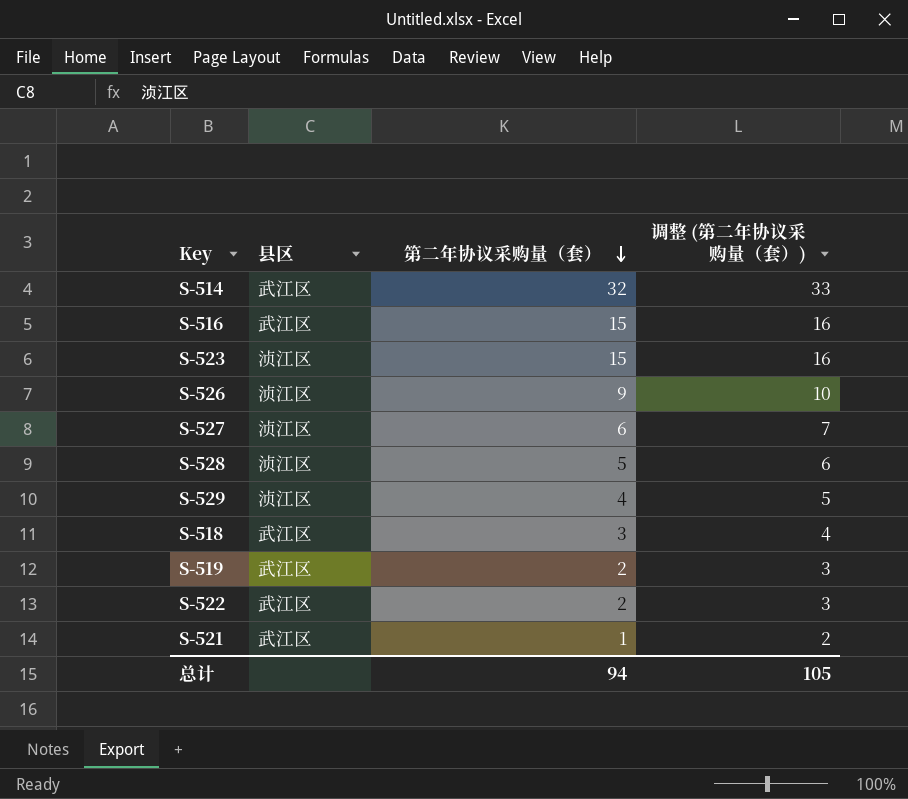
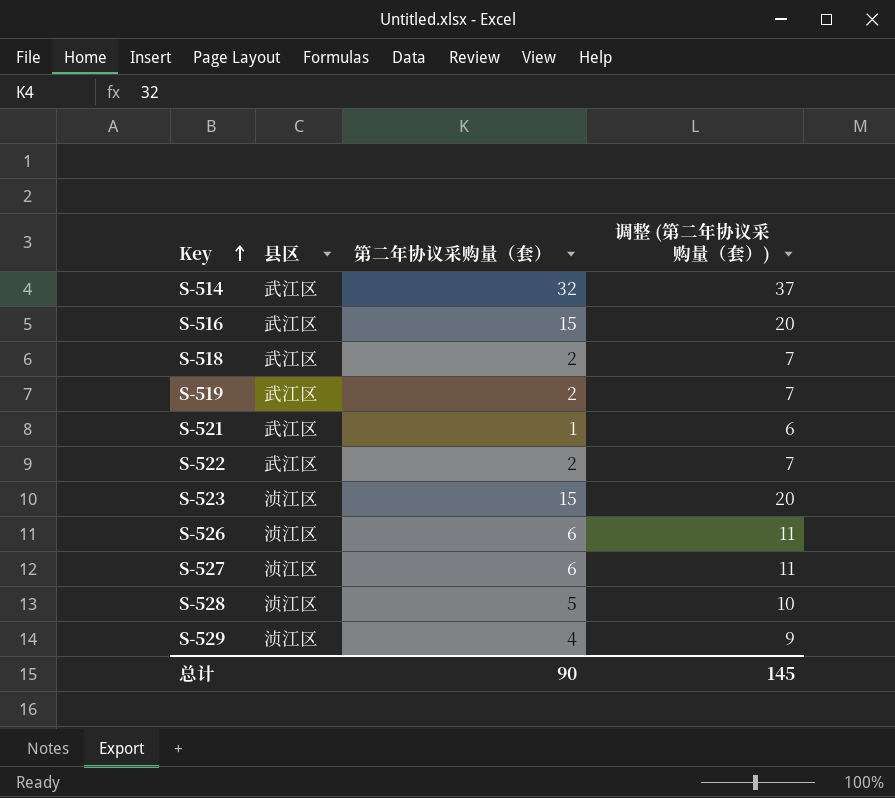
row order: 第二年协议采购量（套） descending -> Key ascending
column 调整 (第二年协议采购量（套）) | formula: [第二年协议采购量（套）] + 1 -> [第二年协议采购量（套）] + 5
S-518 | 第二年协议采购量（套）: 3 -> 2
S-526 | 第二年协议采购量（套）: 9 -> 6
总计 | 第二年协议采购量（套）: 94 -> 90
总计 | 调整 (第二年协议采购量（套）): 105 -> 145

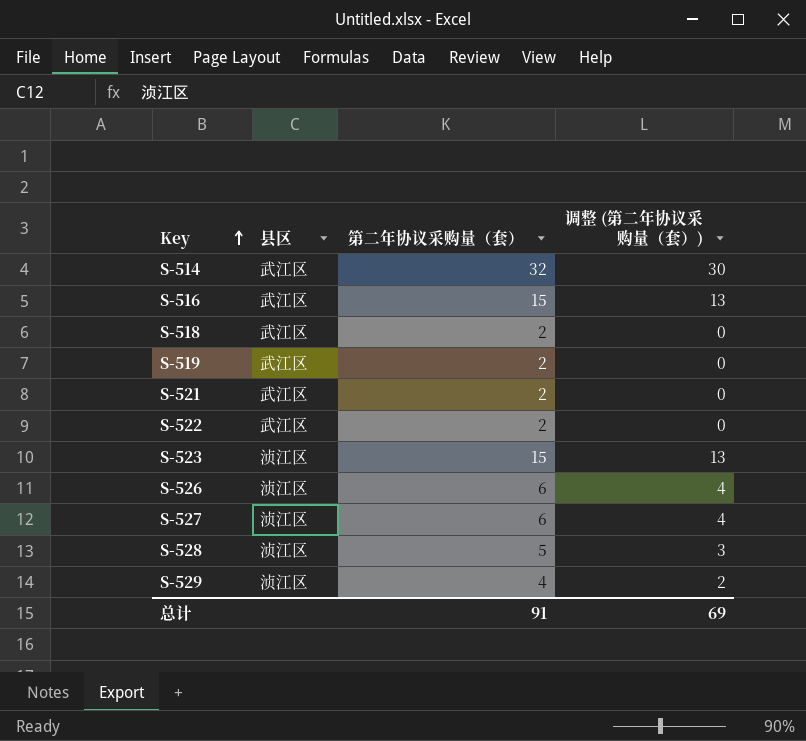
column 调整 (第二年协议采购量（套）) | formula: [第二年协议采购量（套）] + 5 -> [第二年协议采购量（套）] - 2
S-521 | 第二年协议采购量（套）: 1 -> 2
总计 | 第二年协议采购量（套）: 90 -> 91
总计 | 调整 (第二年协议采购量（套）): 145 -> 69

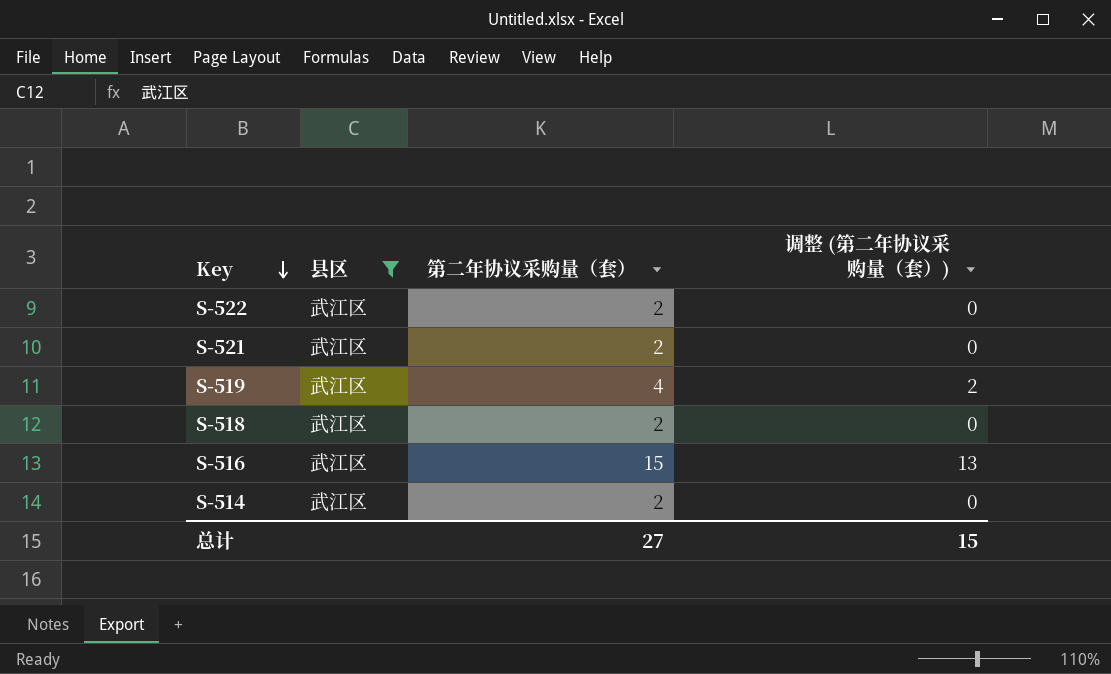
filter: none -> 县区 = 武江区
row order: Key ascending -> Key descending
S-519 | 第二年协议采购量（套）: 2 -> 4
S-519 | 调整 (第二年协议采购量（套）): 0 -> 2
S-514 | 第二年协议采购量（套）: 32 -> 2
S-514 | 调整 (第二年协议采购量（套）): 30 -> 0
总计 | 第二年协议采购量（套）: 91 -> 27
总计 | 调整 (第二年协议采购量（套）): 69 -> 15

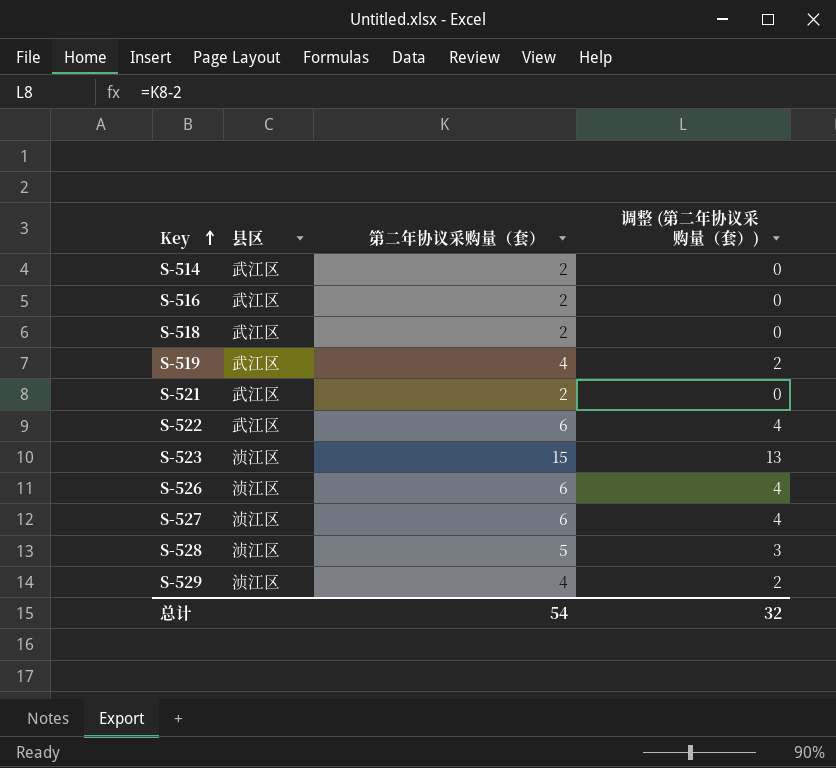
filter: 县区 = 武江区 -> none
row order: Key descending -> Key ascending
S-516 | 第二年协议采购量（套）: 15 -> 2
S-516 | 调整 (第二年协议采购量（套）): 13 -> 0
S-522 | 第二年协议采购量（套）: 2 -> 6
S-522 | 调整 (第二年协议采购量（套）): 0 -> 4
总计 | 第二年协议采购量（套）: 27 -> 54
总计 | 调整 (第二年协议采购量（套）): 15 -> 32

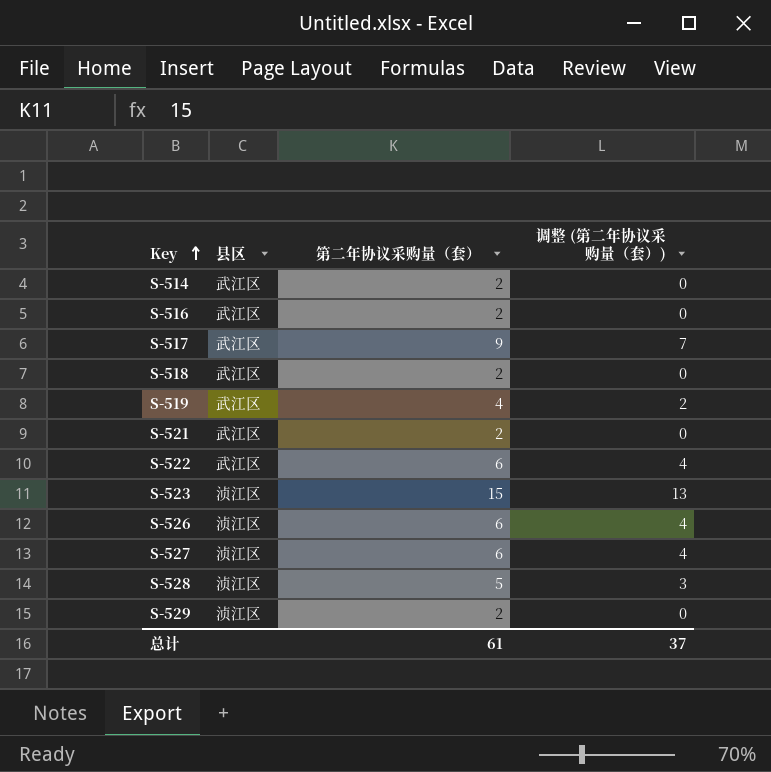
row S-517: none -> 武江区 | 9 | 7
S-529 | 第二年协议采购量（套）: 4 -> 2
S-529 | 调整 (第二年协议采购量（套）): 2 -> 0
总计 | 第二年协议采购量（套）: 54 -> 61
总计 | 调整 (第二年协议采购量（套）): 32 -> 37

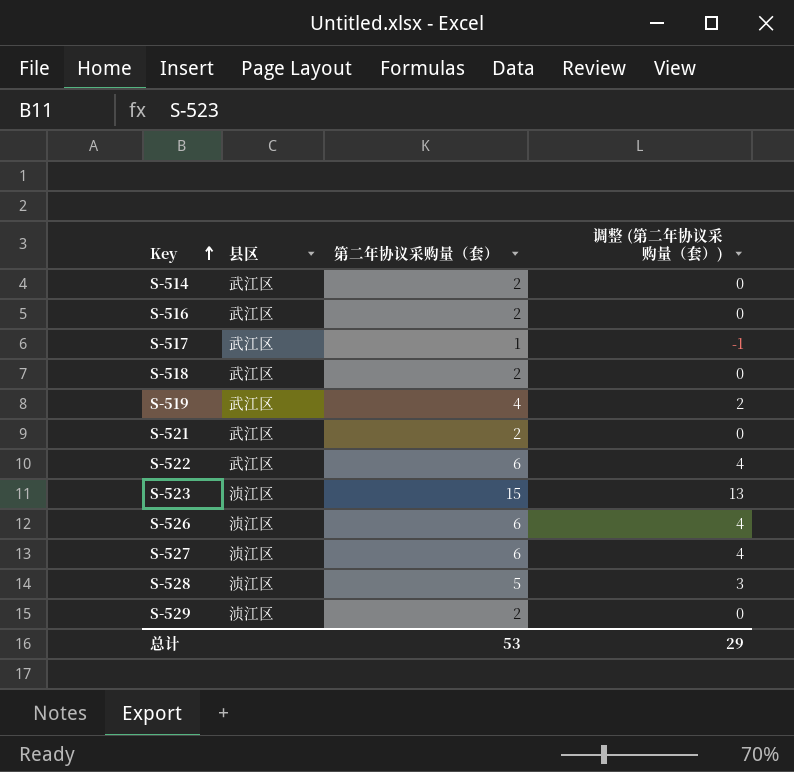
S-517 | 第二年协议采购量（套）: 9 -> 1
S-517 | 调整 (第二年协议采购量（套）): 7 -> -1
总计 | 第二年协议采购量（套）: 61 -> 53
总计 | 调整 (第二年协议采购量（套）): 37 -> 29

